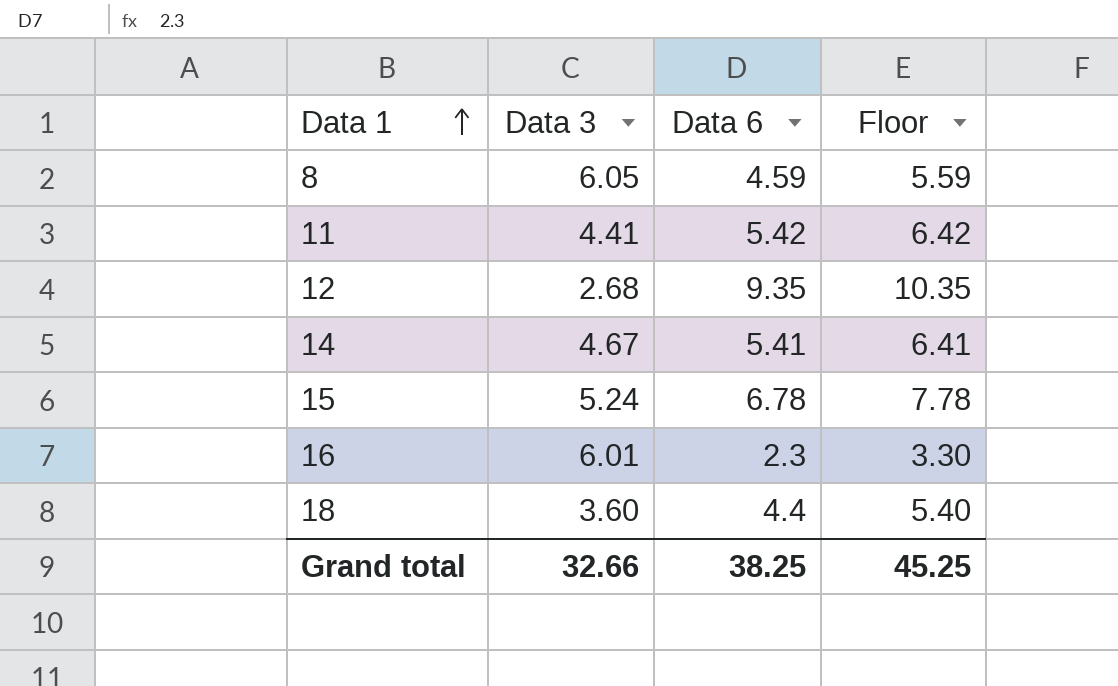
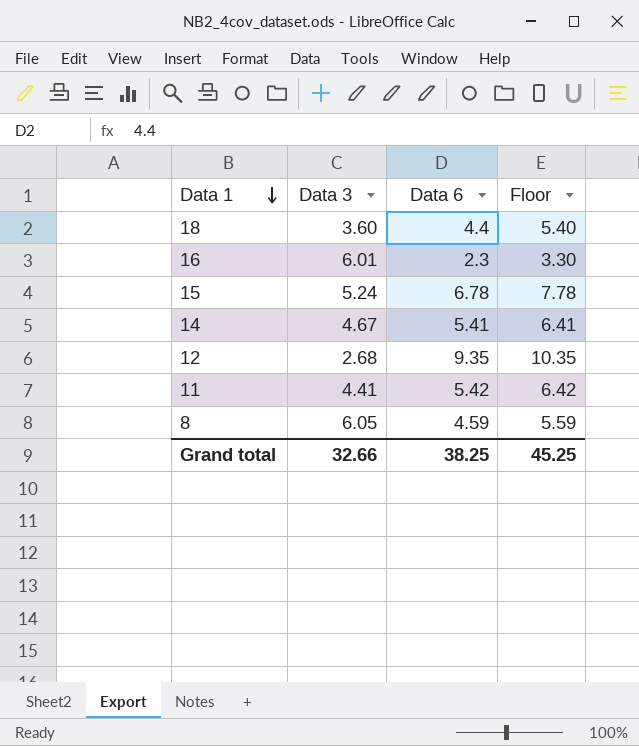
row order: Data 1 ascending -> Data 1 descending

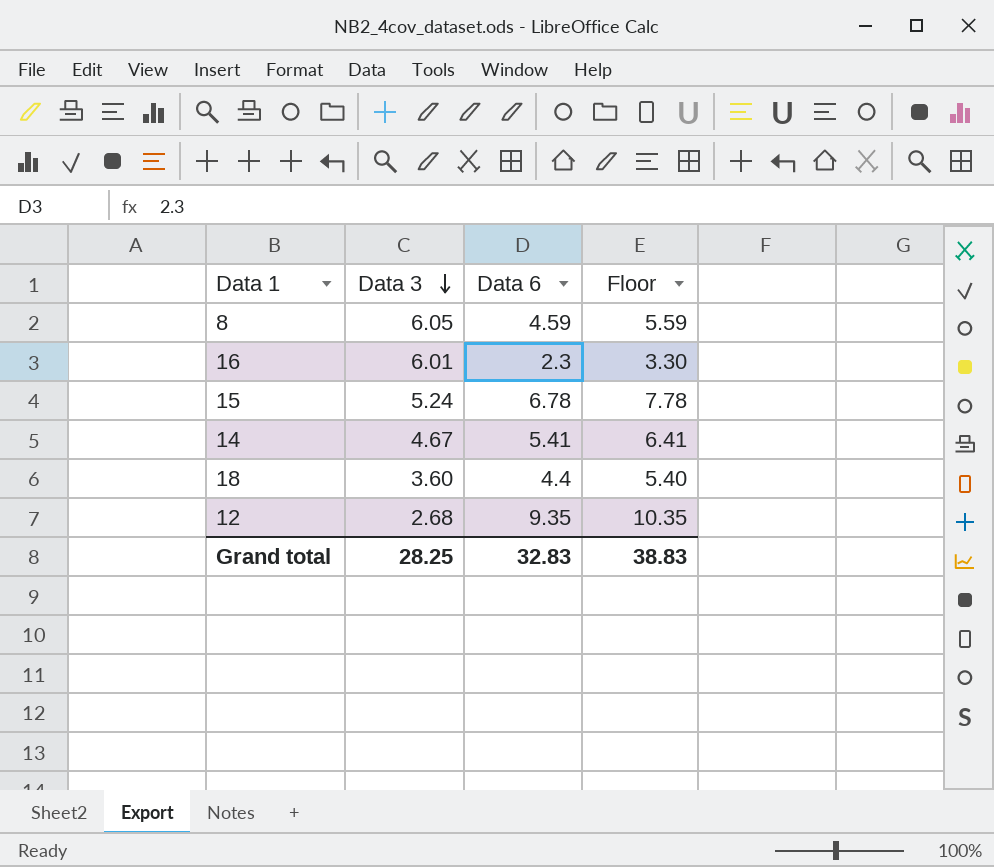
row order: Data 1 descending -> Data 3 descending
row 11: 4.41 | 5.42 | 6.42 -> none
Grand total | Data 3: 32.66 -> 28.25
Grand total | Data 6: 38.25 -> 32.83
Grand total | Floor: 45.25 -> 38.83

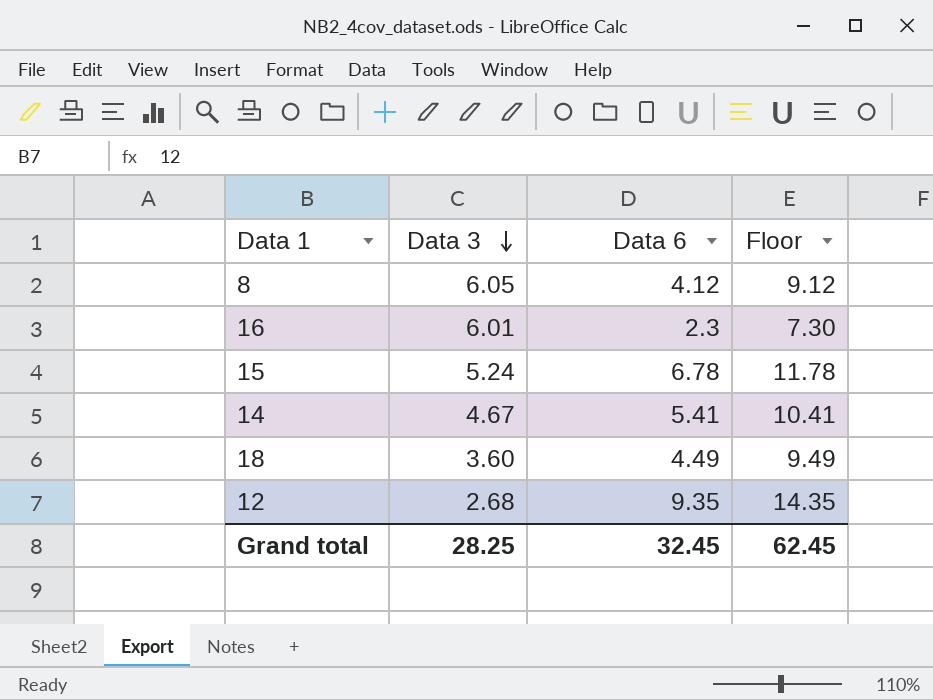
column Floor | formula: [Data 6] + 1 -> [Data 6] + 5
8 | Data 6: 4.59 -> 4.12
18 | Data 6: 4.4 -> 4.49
Grand total | Data 6: 32.83 -> 32.45
Grand total | Floor: 38.83 -> 62.45

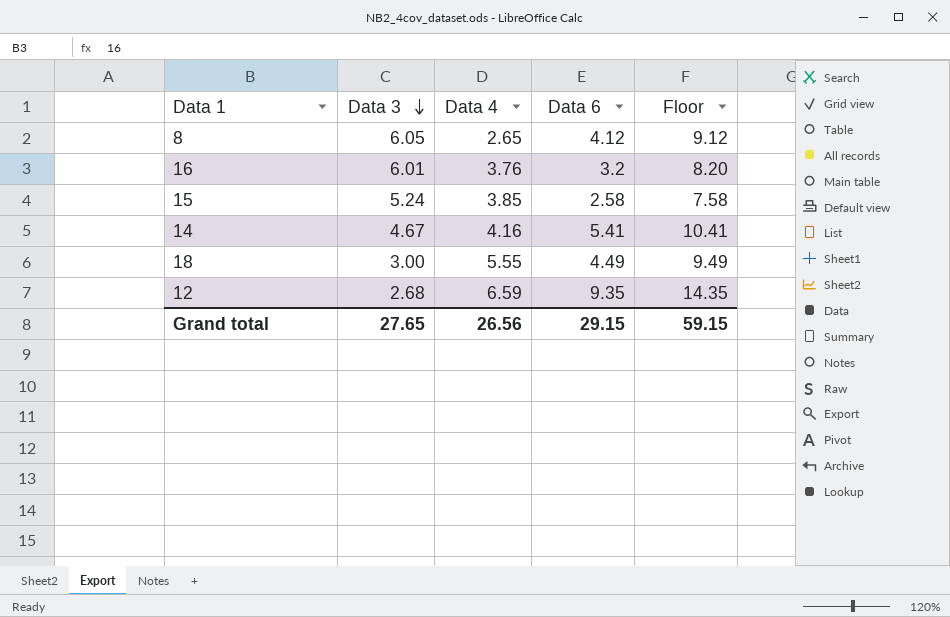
column Data 4 | position: none -> 3
16 | Data 6: 2.3 -> 3.2
16 | Floor: 7.30 -> 8.20
15 | Data 6: 6.78 -> 2.58
15 | Floor: 11.78 -> 7.58
18 | Data 3: 3.60 -> 3.00
Grand total | Data 3: 28.25 -> 27.65
Grand total | Data 6: 32.45 -> 29.15
Grand total | Floor: 62.45 -> 59.15

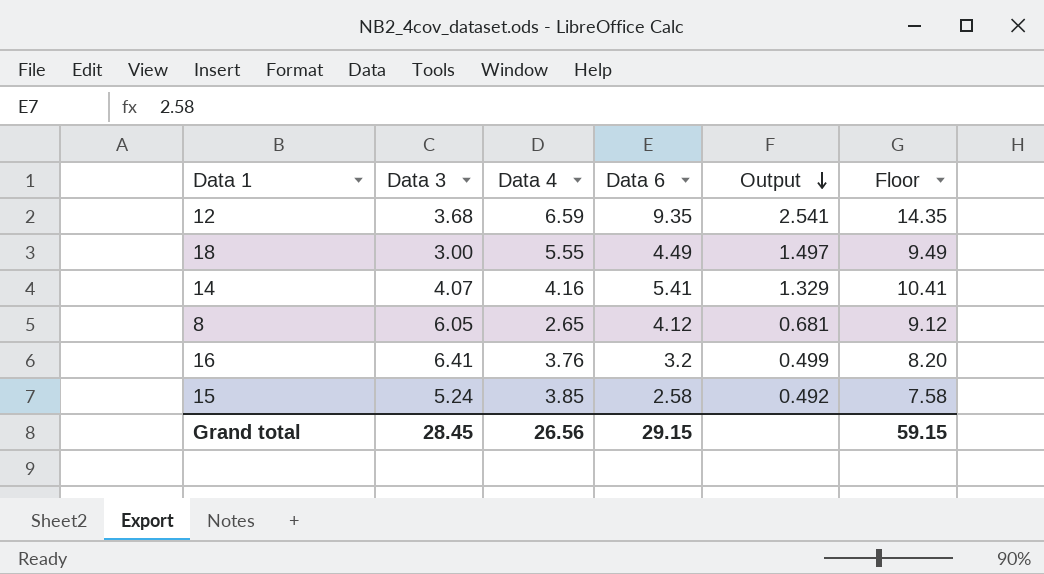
row order: Data 3 descending -> Output descending
column Output | formula: none -> [Data 6] / [Data 3]
12 | Data 3: 2.68 -> 3.68
14 | Data 3: 4.67 -> 4.07
16 | Data 3: 6.01 -> 6.41
Grand total | Data 3: 27.65 -> 28.45

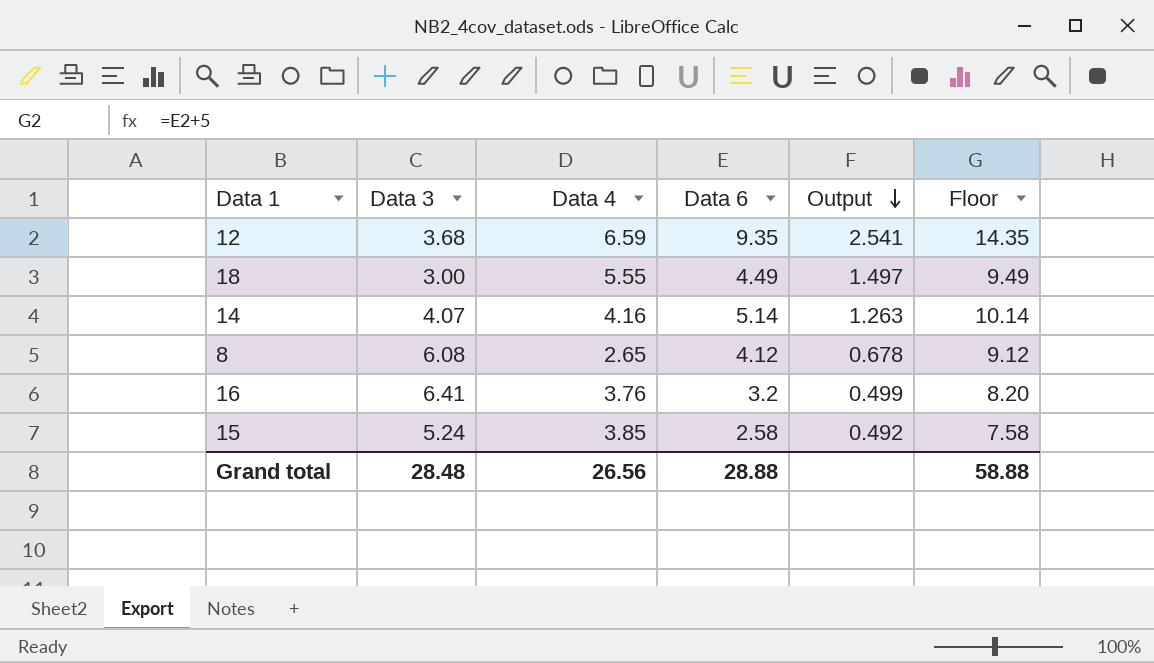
14 | Data 6: 5.41 -> 5.14
14 | Output: 1.329 -> 1.263
14 | Floor: 10.41 -> 10.14
8 | Data 3: 6.05 -> 6.08
8 | Output: 0.681 -> 0.678
Grand total | Data 3: 28.45 -> 28.48
Grand total | Data 6: 29.15 -> 28.88
Grand total | Floor: 59.15 -> 58.88

